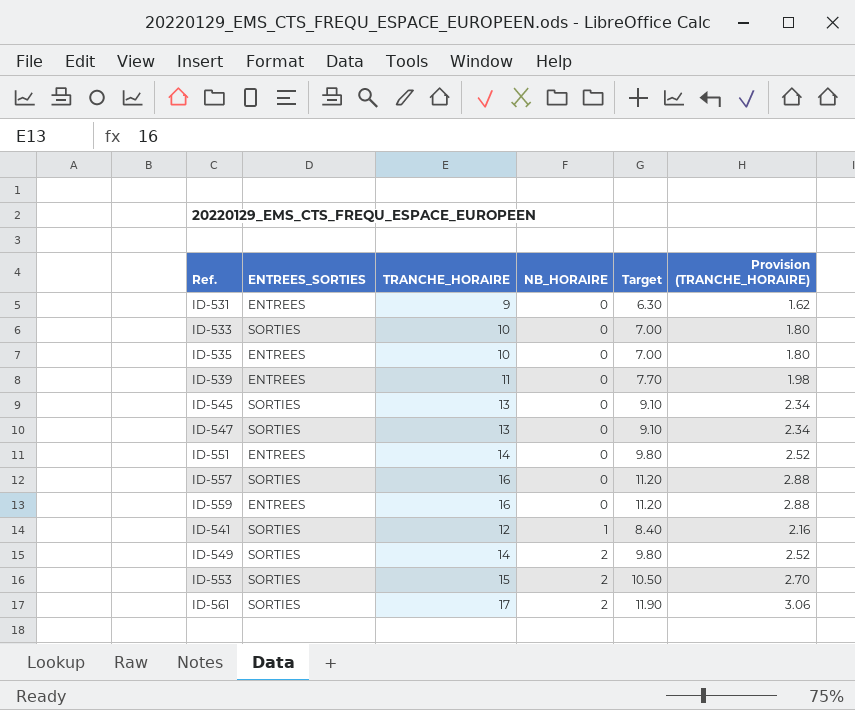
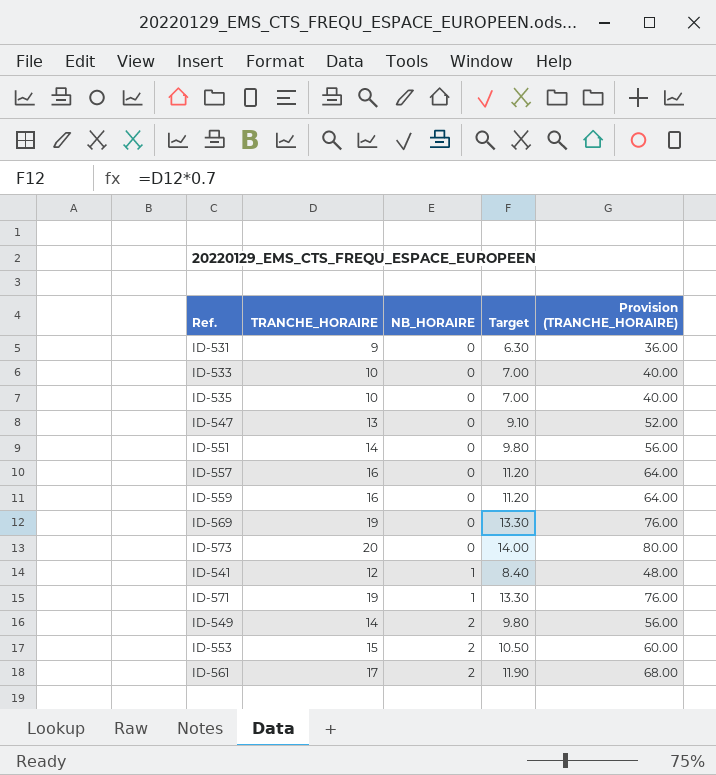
column ENTREES_SORTIES | position: 2 -> none
column Provision (TRANCHE_HORAIRE) | formula: [TRANCHE_HORAIRE] * 0.18 -> [TRANCHE_HORAIRE] * 4
row ID-539: ENTREES | 11 | 0 | 7.70 | 1.98 -> none
row ID-545: SORTIES | 13 | 0 | 9.10 | 2.34 -> none
row ID-569: none -> 19 | 0 | 13.30 | 76.00
row ID-573: none -> 20 | 0 | 14.00 | 80.00
row ID-571: none -> 19 | 1 | 13.30 | 76.00

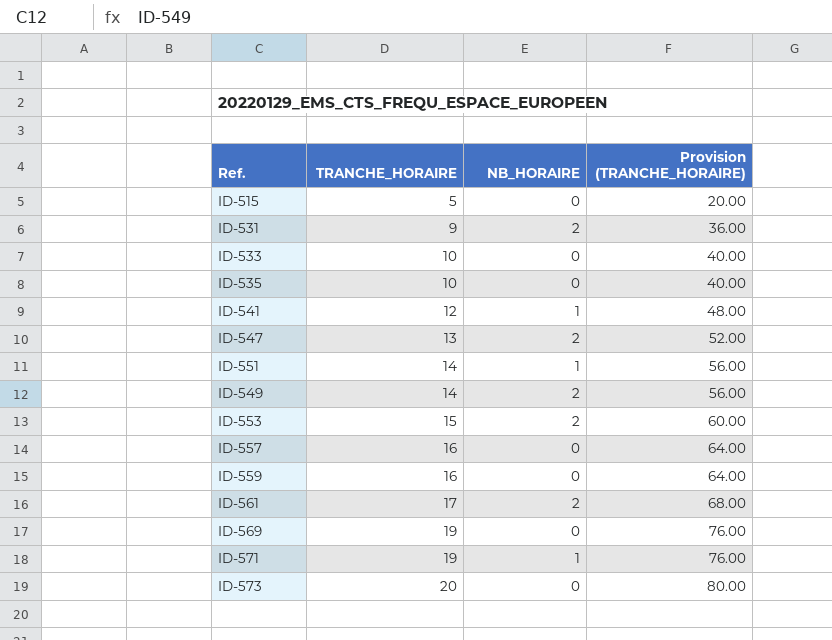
row order: NB_HORAIRE ascending -> TRANCHE_HORAIRE ascending
column Target | formula: [TRANCHE_HORAIRE] * 0.7 -> none
row ID-515: none -> 5 | 0 | 20.00
ID-531 | NB_HORAIRE: 0 -> 2
ID-547 | NB_HORAIRE: 0 -> 2
ID-551 | NB_HORAIRE: 0 -> 1

